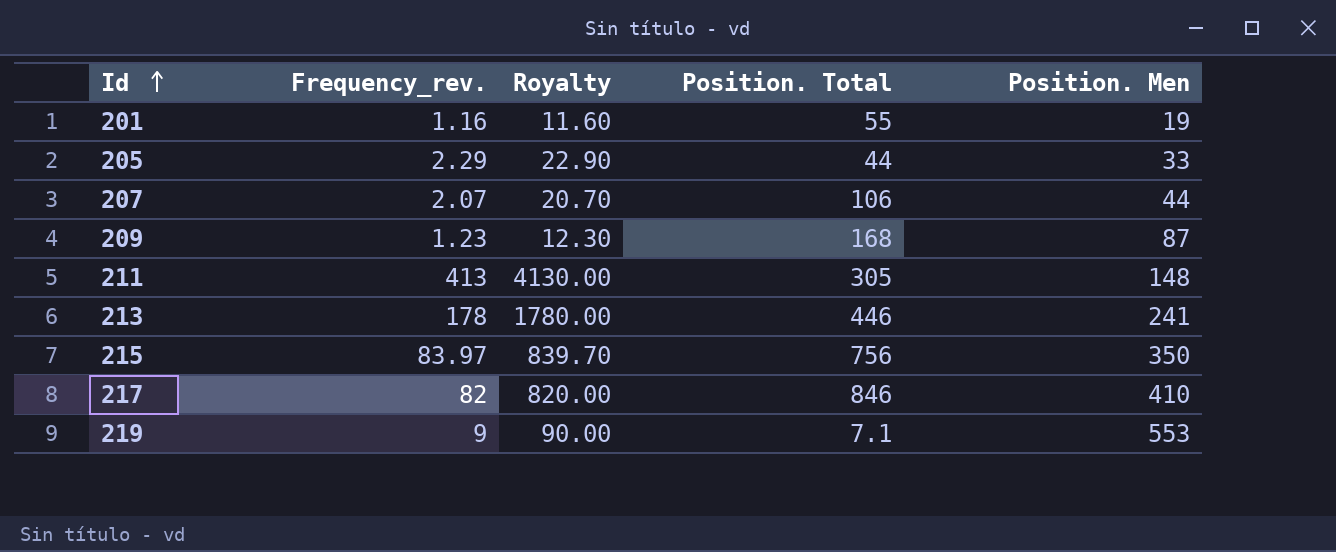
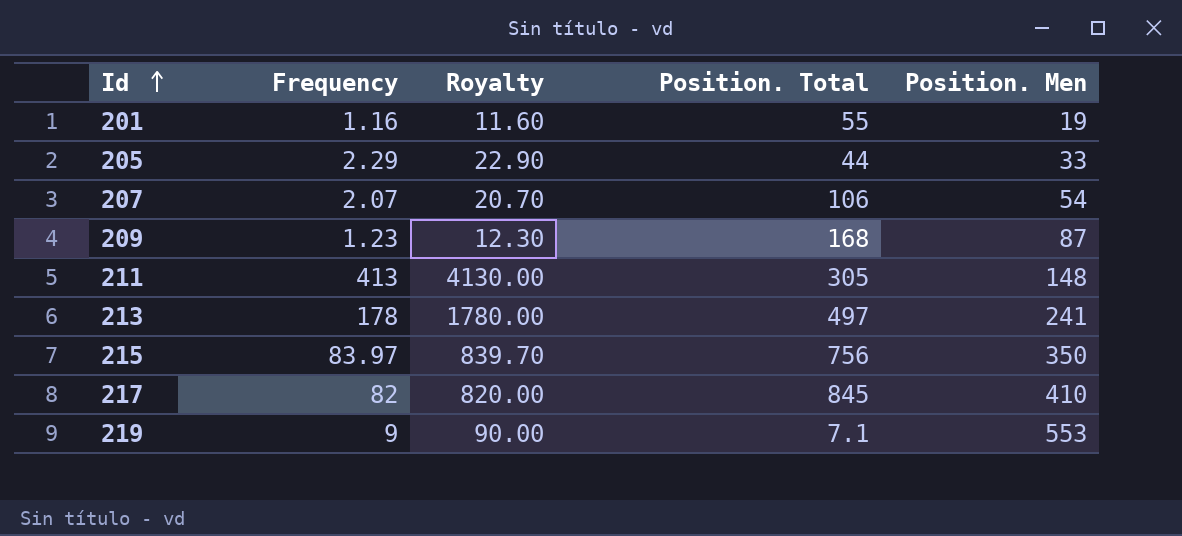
column name: Frequency_rev. -> Frequency
207 | Position. Men: 44 -> 54
213 | Position. Total: 446 -> 497
217 | Position. Total: 846 -> 845

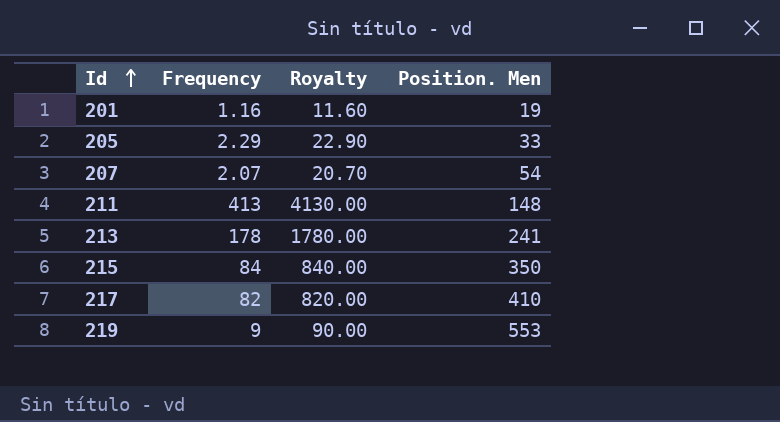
column Position. Total | position: 4 -> none
row 209: 1.23 | 12.30 | 168 | 87 -> none
215 | Frequency: 83.97 -> 84
215 | Royalty: 839.70 -> 840.00

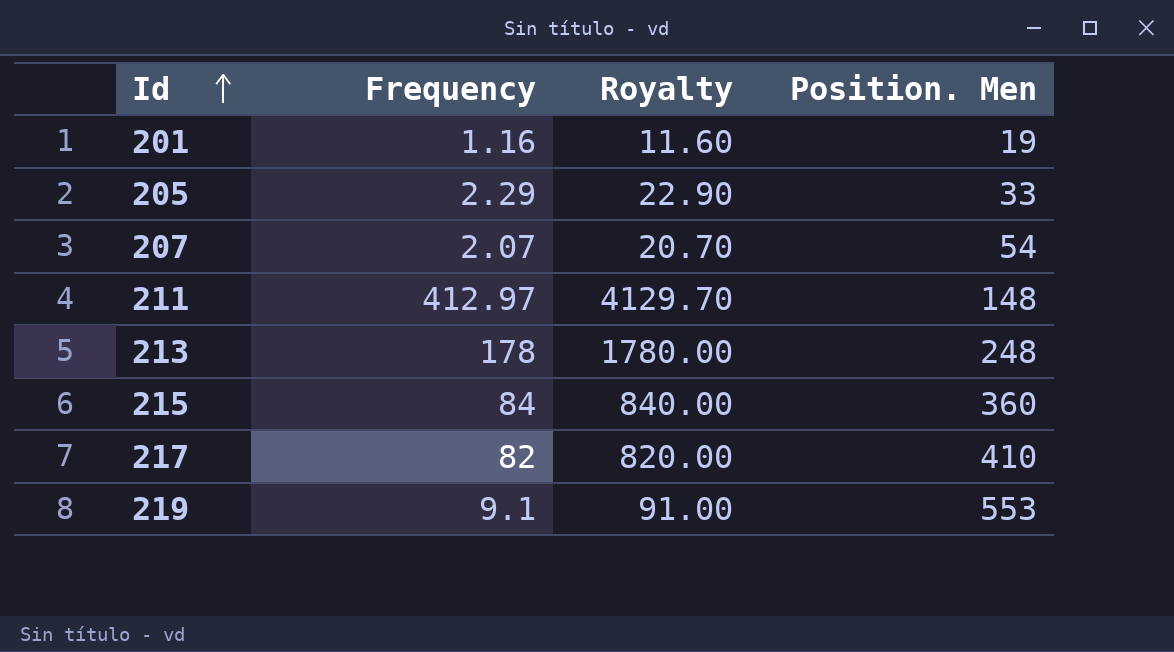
211 | Frequency: 413 -> 412.97
211 | Royalty: 4130.00 -> 4129.70
213 | Position. Men: 241 -> 248
215 | Position. Men: 350 -> 360
219 | Frequency: 9 -> 9.1
219 | Royalty: 90.00 -> 91.00

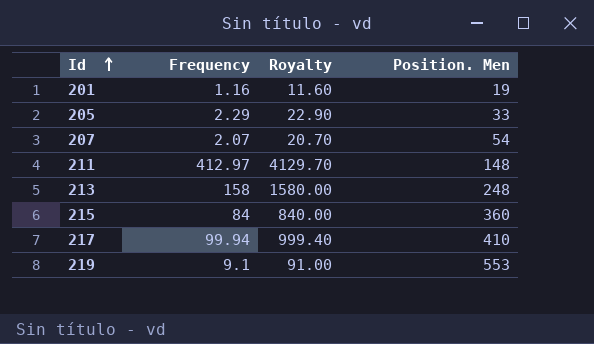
213 | Frequency: 178 -> 158
213 | Royalty: 1780.00 -> 1580.00
217 | Frequency: 82 -> 99.94
217 | Royalty: 820.00 -> 999.40

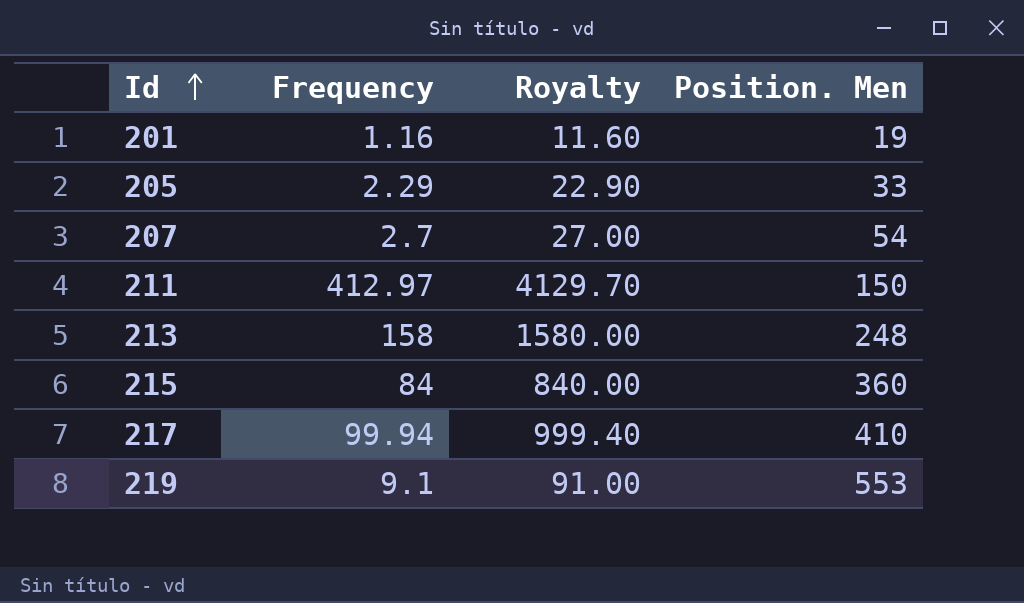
207 | Frequency: 2.07 -> 2.7
207 | Royalty: 20.70 -> 27.00
211 | Position. Men: 148 -> 150

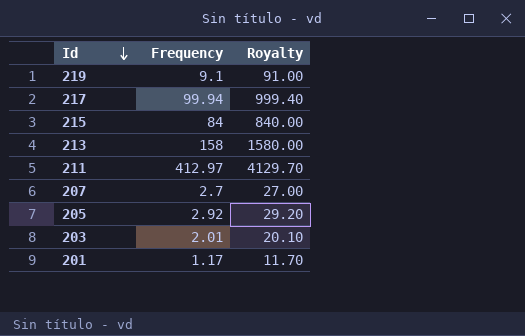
row order: Id ascending -> Id descending
column Position. Men | position: 4 -> none
205 | Frequency: 2.29 -> 2.92
205 | Royalty: 22.90 -> 29.20
row 203: none -> 2.01 | 20.10
201 | Frequency: 1.16 -> 1.17
201 | Royalty: 11.60 -> 11.70

